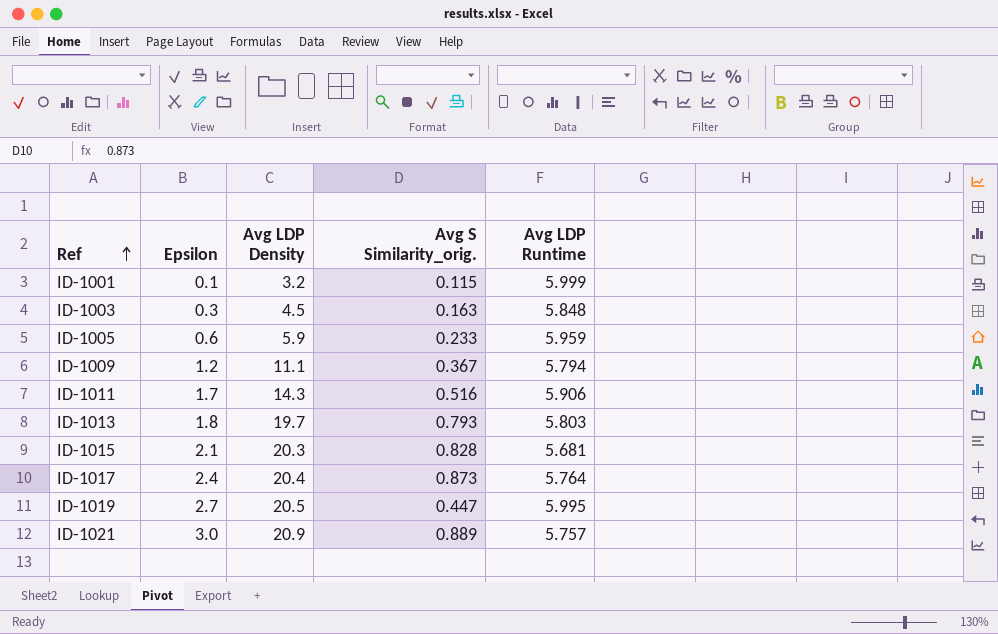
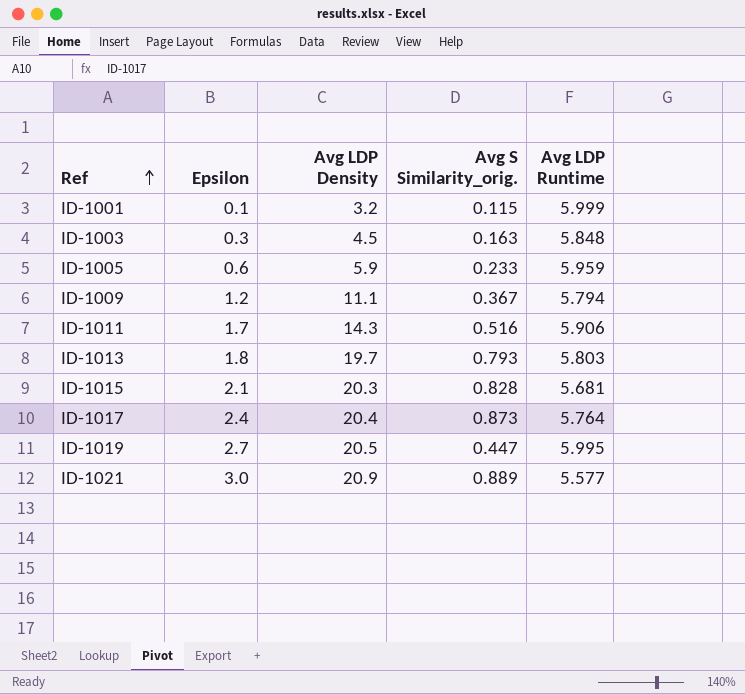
ID-1021 | Avg LDP Runtime: 5.757 -> 5.577

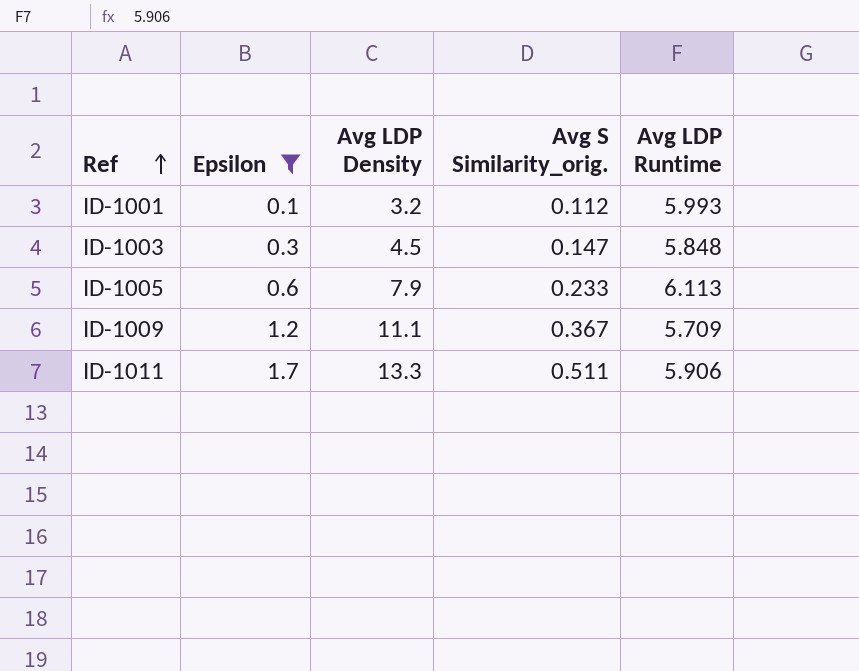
filter: none -> Epsilon <= 1.7
ID-1001 | Avg S Similarity_orig.: 0.115 -> 0.112
ID-1001 | Avg LDP Runtime: 5.999 -> 5.993
ID-1003 | Avg S Similarity_orig.: 0.163 -> 0.147
ID-1005 | Avg LDP Density: 5.9 -> 7.9
ID-1005 | Avg LDP Runtime: 5.959 -> 6.113
ID-1009 | Avg LDP Runtime: 5.794 -> 5.709
ID-1011 | Avg LDP Density: 14.3 -> 13.3
ID-1011 | Avg S Similarity_orig.: 0.516 -> 0.511

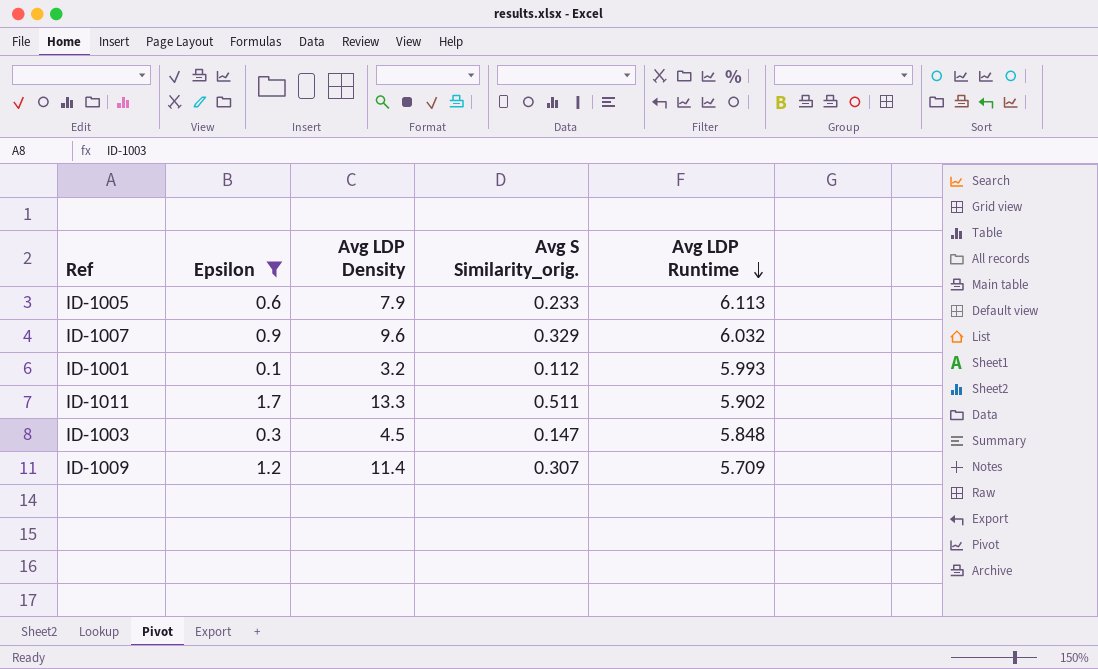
row order: Ref ascending -> Avg LDP Runtime descending
row ID-1007: none -> 0.9 | 9.6 | 0.329 | 6.032
ID-1011 | Avg LDP Runtime: 5.906 -> 5.902
ID-1009 | Avg LDP Density: 11.1 -> 11.4
ID-1009 | Avg S Similarity_orig.: 0.367 -> 0.307

